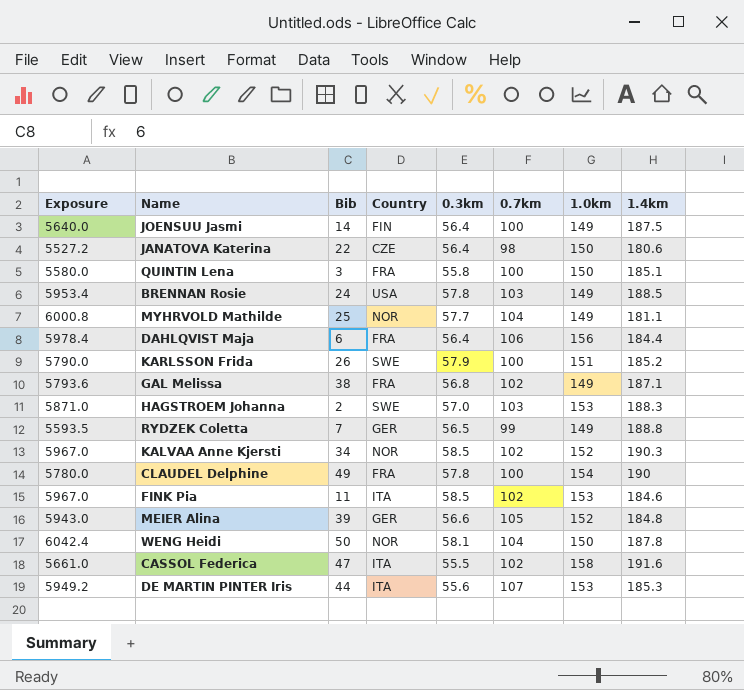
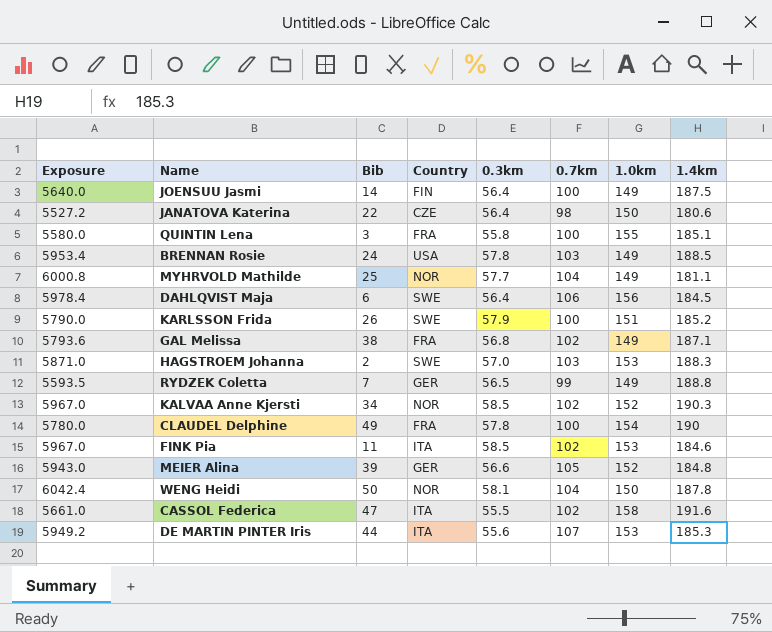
QUINTIN Lena | 1.0km: 150 -> 155
DAHLQVIST Maja | Country: FRA -> SWE
DAHLQVIST Maja | 1.4km: 184.4 -> 184.5

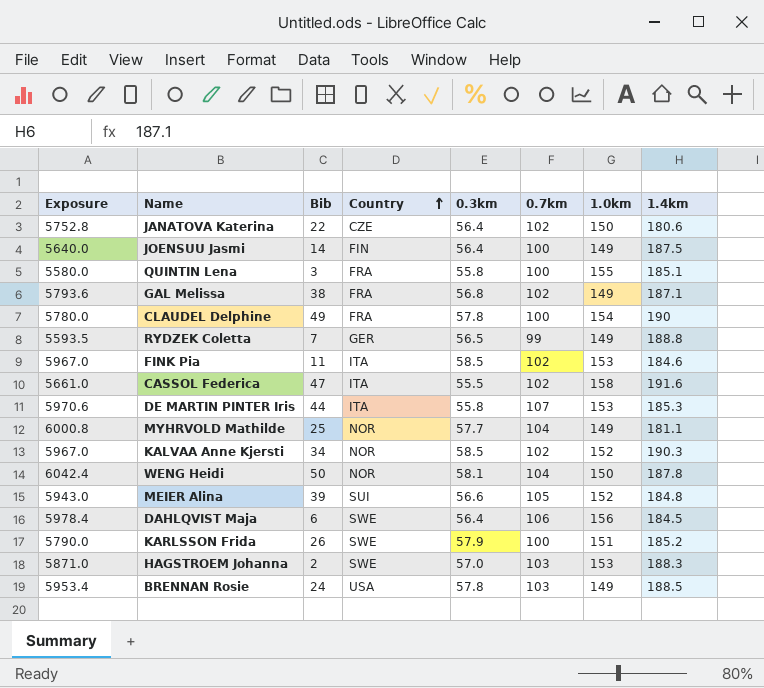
row order: none -> Country ascending
JANATOVA Katerina | Exposure: 5527.2 -> 5752.8
JANATOVA Katerina | 0.7km: 98 -> 102
DE MARTIN PINTER Iris | Exposure: 5949.2 -> 5970.6
DE MARTIN PINTER Iris | 0.3km: 55.6 -> 55.8
MEIER Alina | Country: GER -> SUI

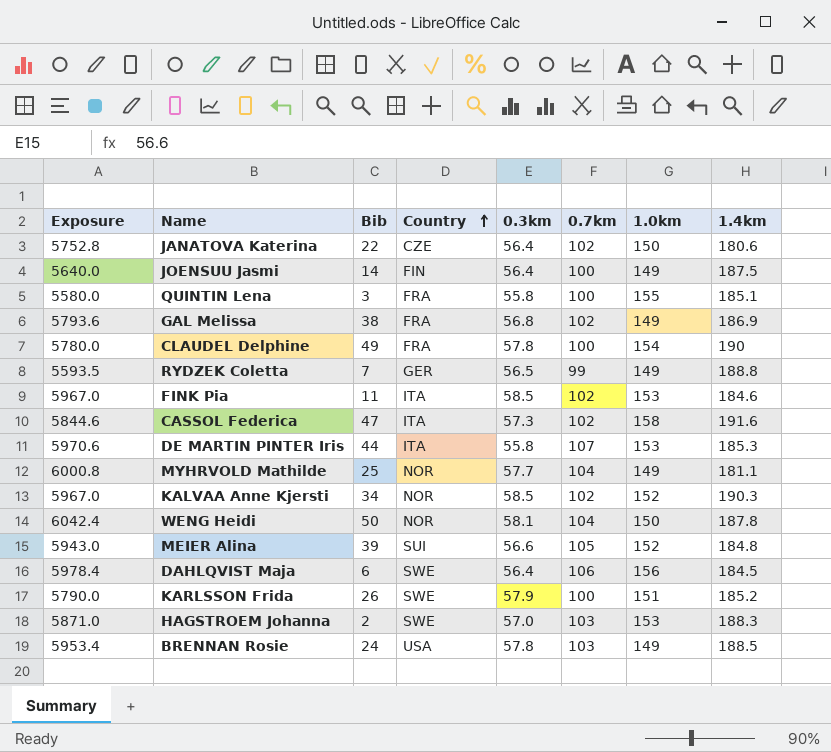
GAL Melissa | 1.4km: 187.1 -> 186.9
CASSOL Federica | Exposure: 5661.0 -> 5844.6
CASSOL Federica | 0.3km: 55.5 -> 57.3

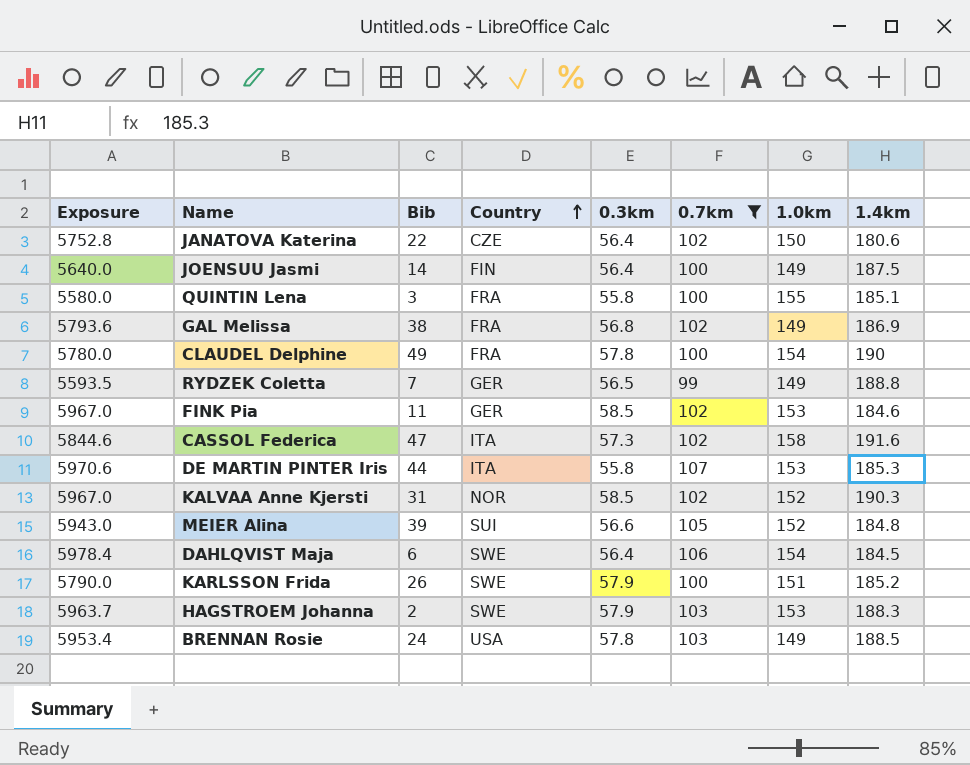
filter: none -> 0.7km != 104
FINK Pia | Country: ITA -> GER
KALVAA Anne Kjersti | Bib: 34 -> 31
DAHLQVIST Maja | 1.0km: 156 -> 154
HAGSTROEM Johanna | Exposure: 5871.0 -> 5963.7
HAGSTROEM Johanna | 0.3km: 57.0 -> 57.9

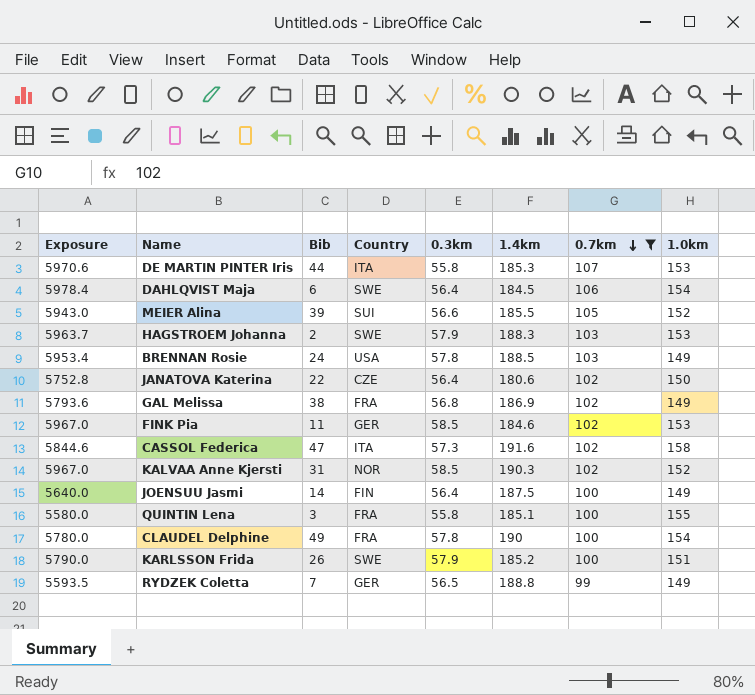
row order: Country ascending -> 0.7km descending
column 1.4km | position: 8 -> 6
MEIER Alina | 1.4km: 184.8 -> 185.5

